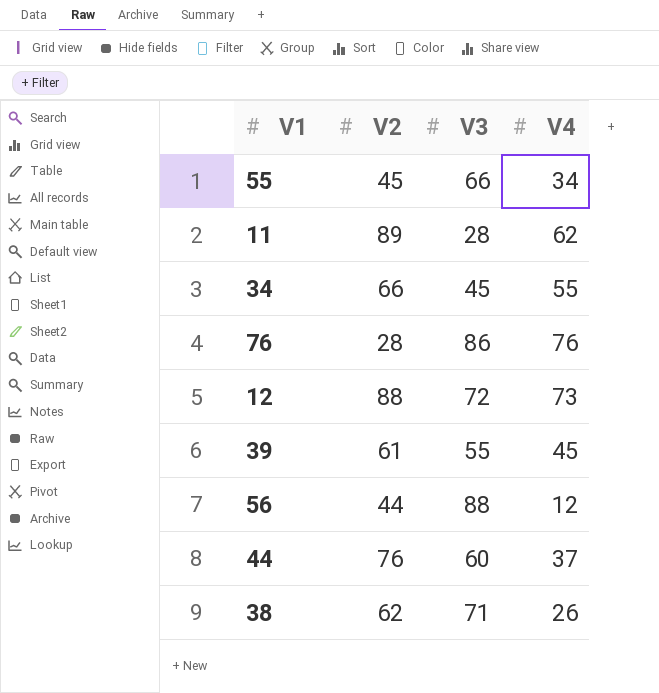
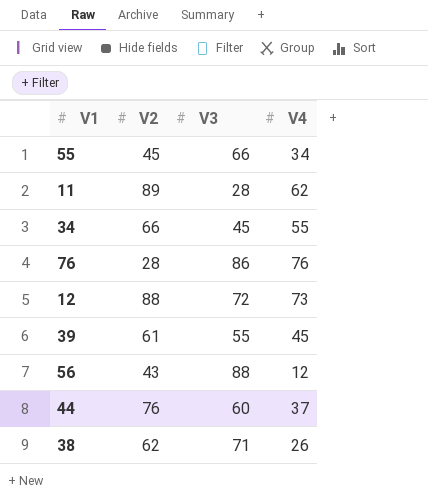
56 | V2: 44 -> 43

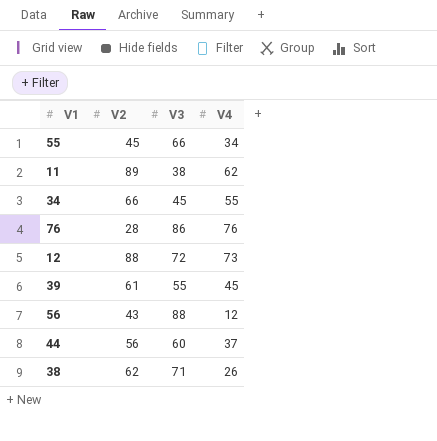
11 | V3: 28 -> 38
44 | V2: 76 -> 56

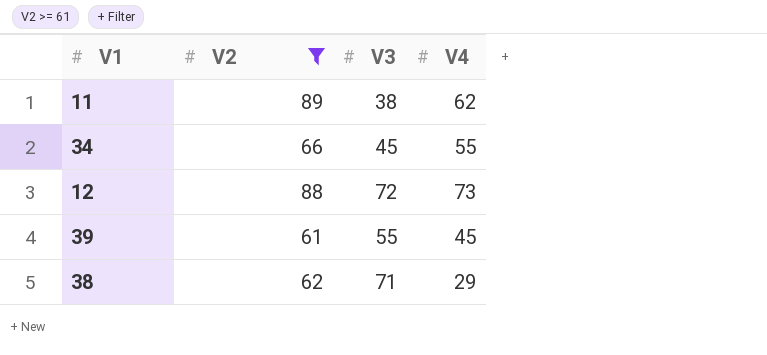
filter: none -> V2 >= 61
38 | V4: 26 -> 29

